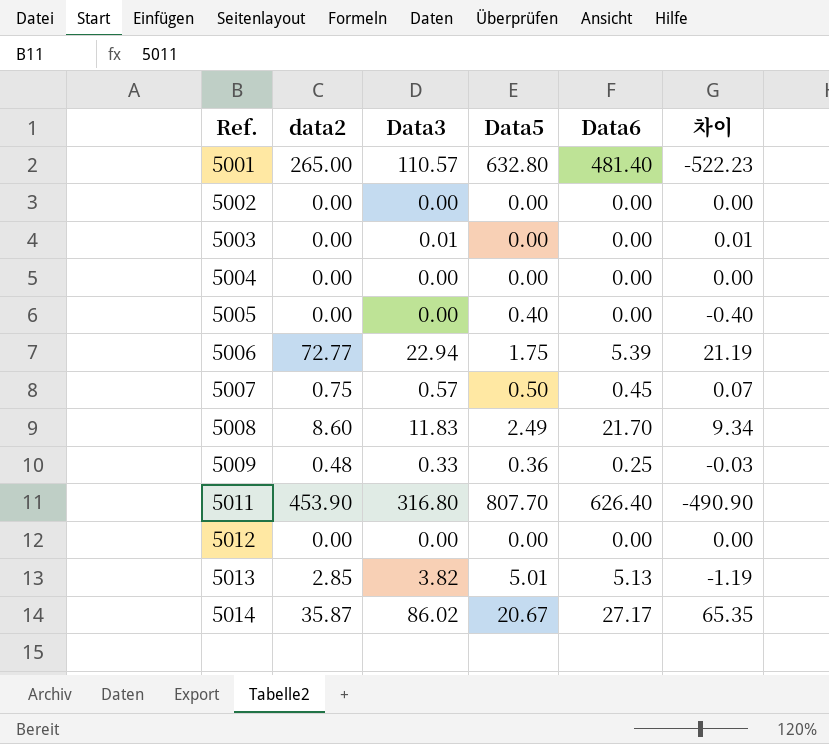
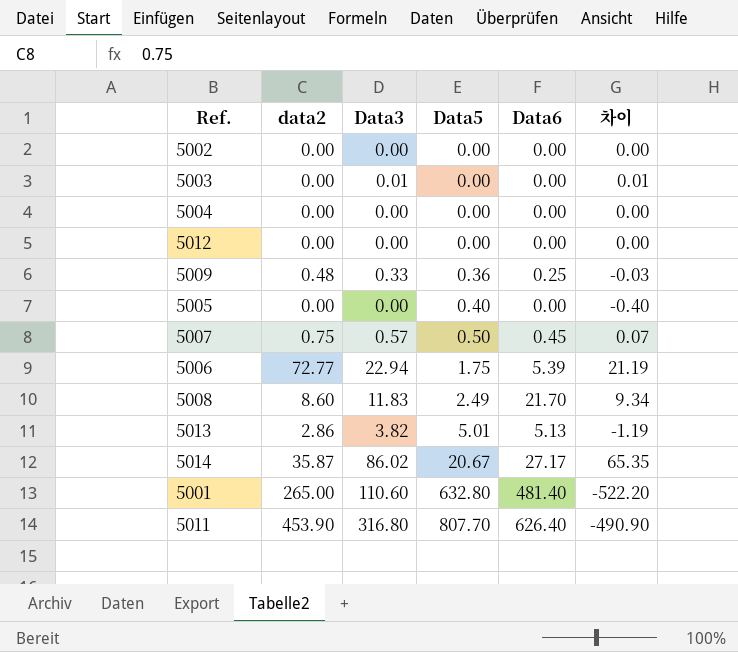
row order: Ref. ascending -> Data5 ascending
5013 | data2: 2.85 -> 2.86
5001 | Data3: 110.57 -> 110.60
5001 | 차이: -522.23 -> -522.20

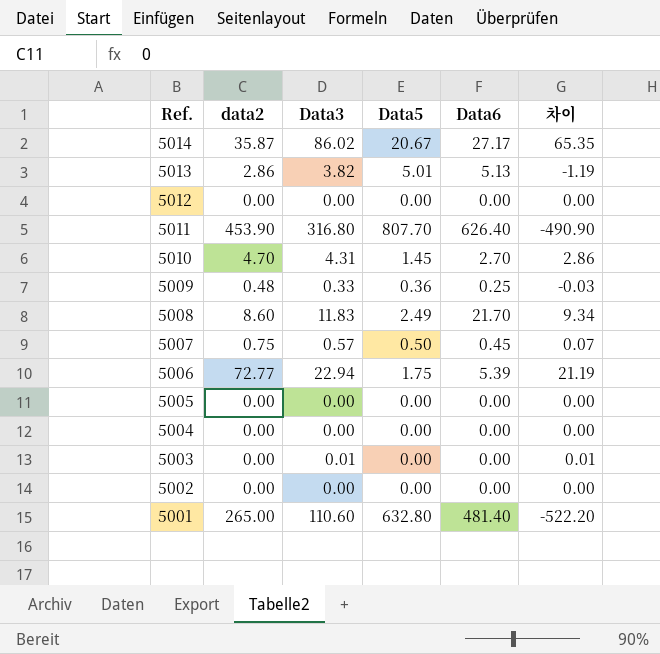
row order: Data5 ascending -> Ref. descending
row 5010: none -> 4.70 | 4.31 | 1.45 | 2.70 | 2.86
5005 | Data5: 0.40 -> 0.00
5005 | 차이: -0.40 -> 0.00

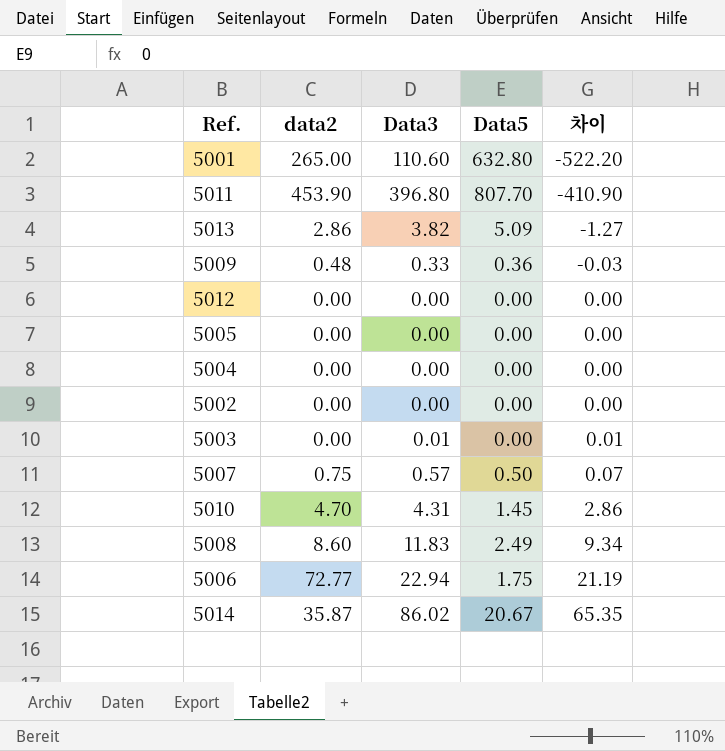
row order: Ref. descending -> 차이 ascending
column Data6 | position: 5 -> none
5011 | Data3: 316.80 -> 396.80
5011 | 차이: -490.90 -> -410.90
5013 | Data5: 5.01 -> 5.09
5013 | 차이: -1.19 -> -1.27

